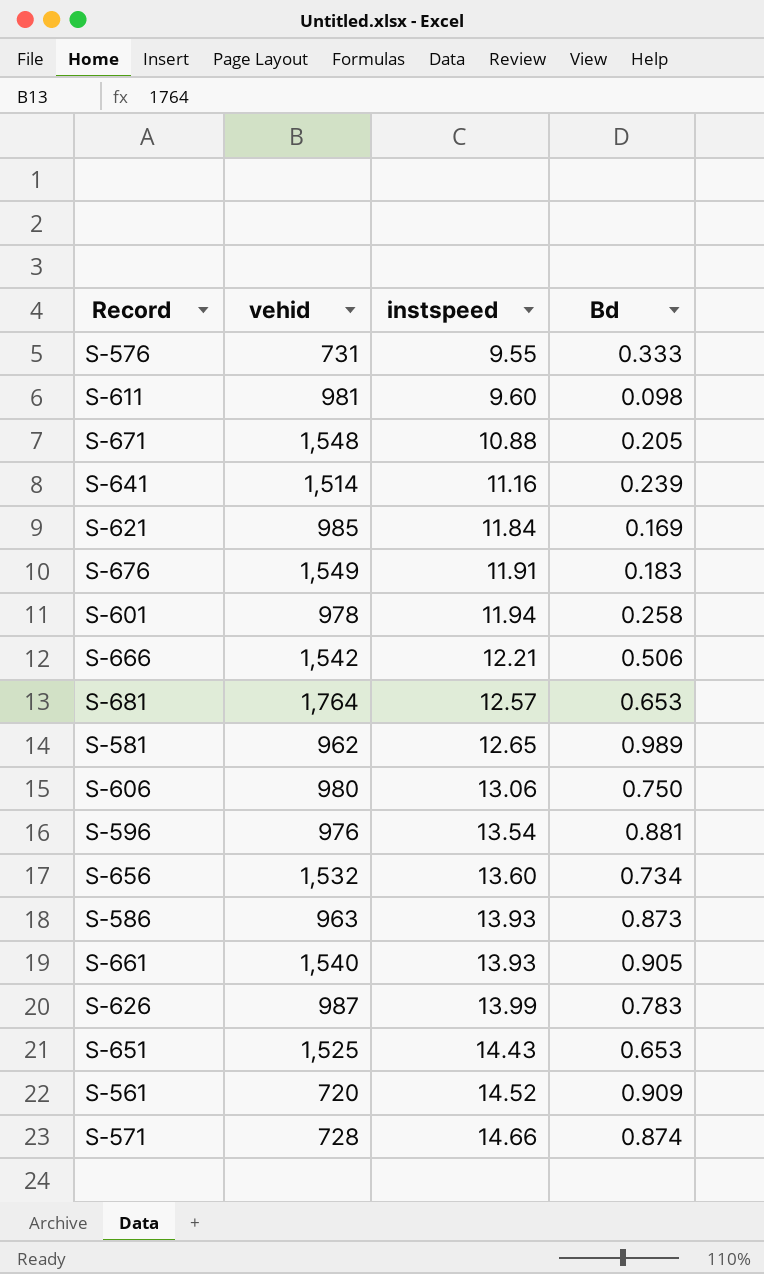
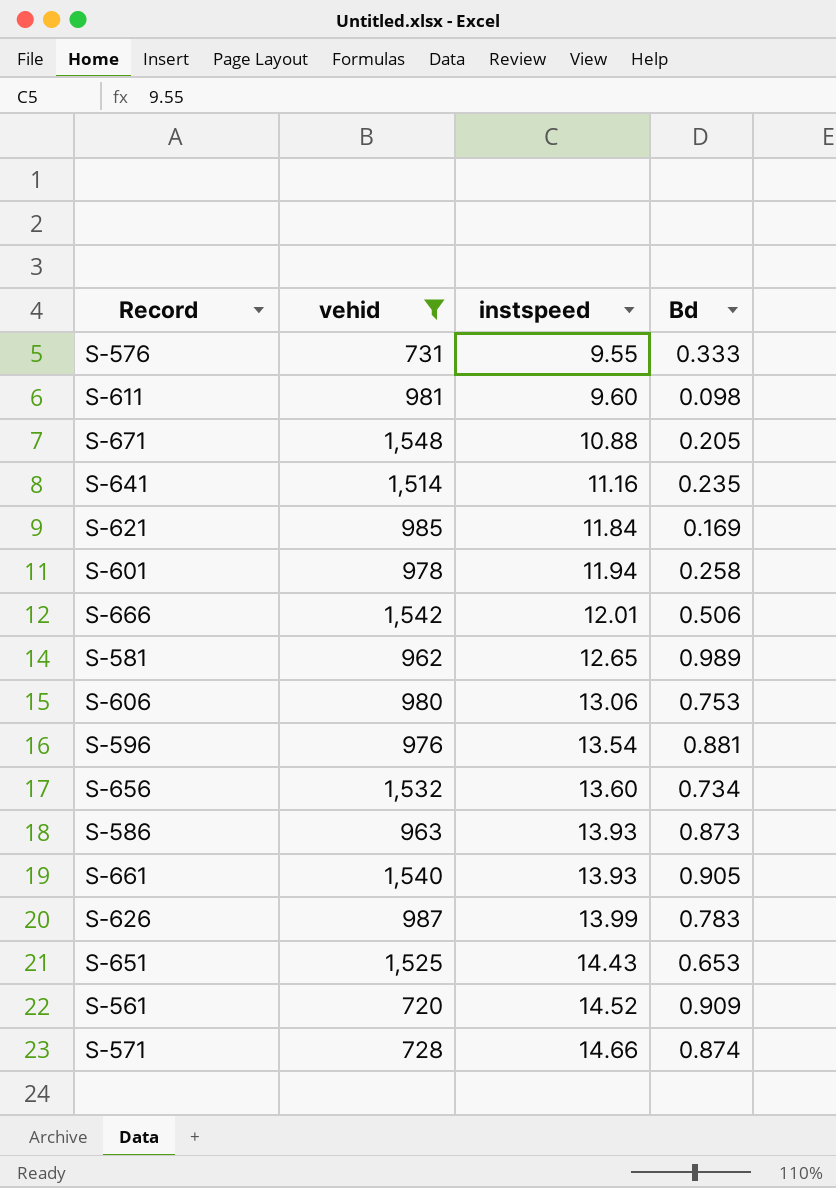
filter: none -> vehid <= 1,548
S-641 | Bd: 0.239 -> 0.235
S-666 | instspeed: 12.21 -> 12.01
S-606 | Bd: 0.750 -> 0.753

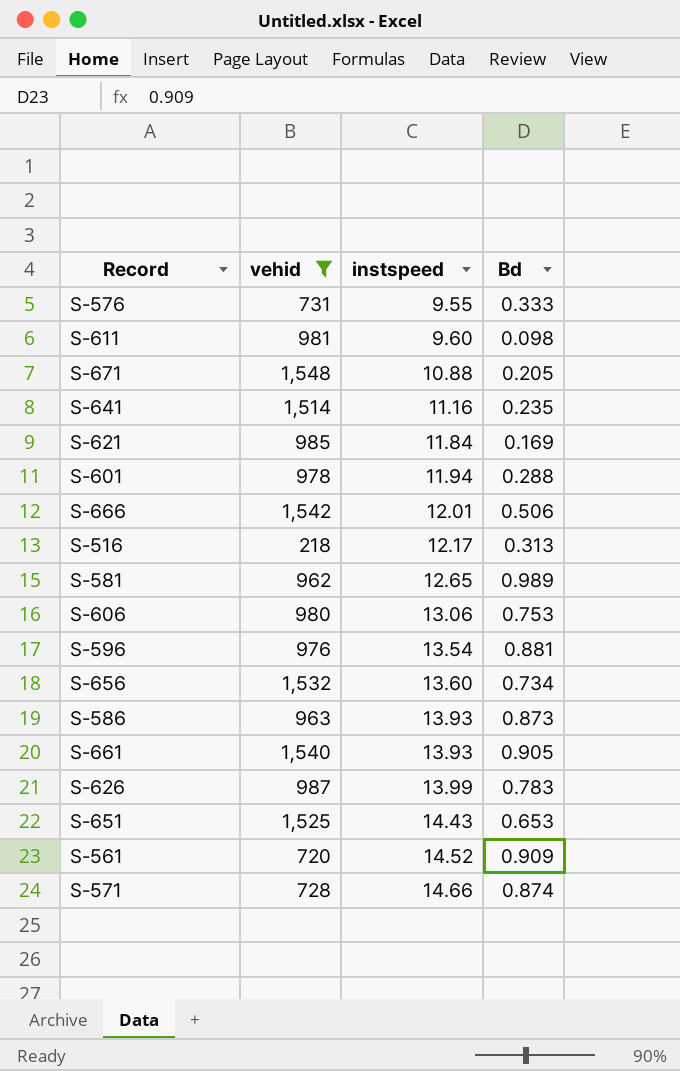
S-601 | Bd: 0.258 -> 0.288
row S-516: none -> 218 | 12.17 | 0.313

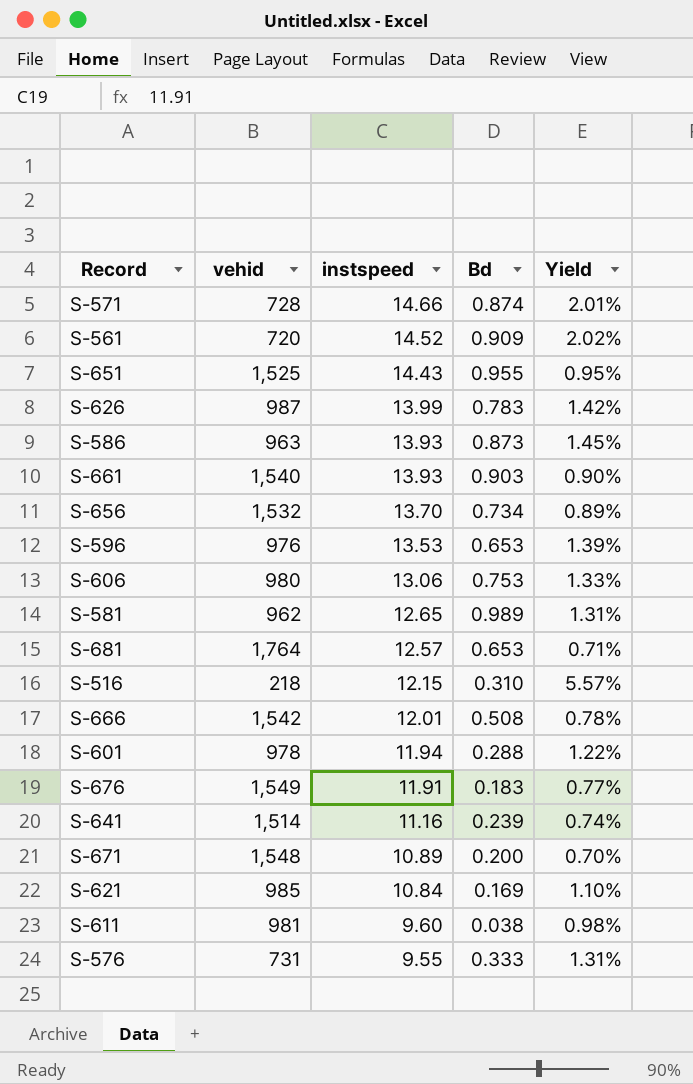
filter: vehid <= 1,548 -> none
row order: instspeed ascending -> instspeed descending
column Yield | formula: none -> [instspeed] / [vehid]
S-651 | Bd: 0.653 -> 0.955
S-661 | Bd: 0.905 -> 0.903
S-656 | instspeed: 13.60 -> 13.70
S-596 | instspeed: 13.54 -> 13.53
S-596 | Bd: 0.881 -> 0.653
S-516 | instspeed: 12.17 -> 12.15
S-516 | Bd: 0.313 -> 0.310
S-666 | Bd: 0.506 -> 0.508
S-641 | Bd: 0.235 -> 0.239
S-671 | instspeed: 10.88 -> 10.89
S-671 | Bd: 0.205 -> 0.200
S-621 | instspeed: 11.84 -> 10.84
S-611 | Bd: 0.098 -> 0.038

